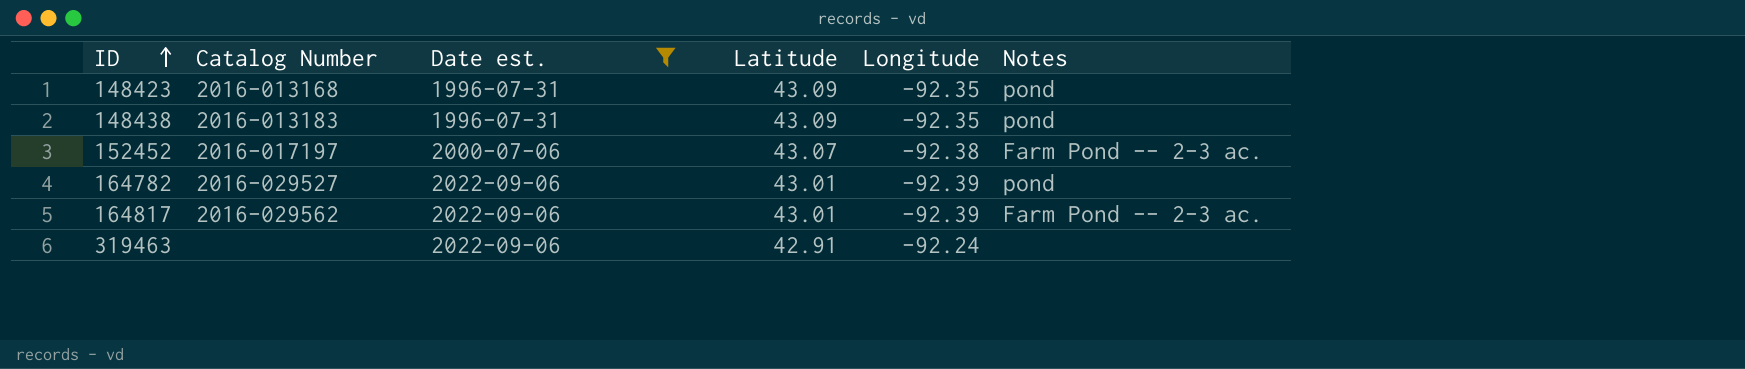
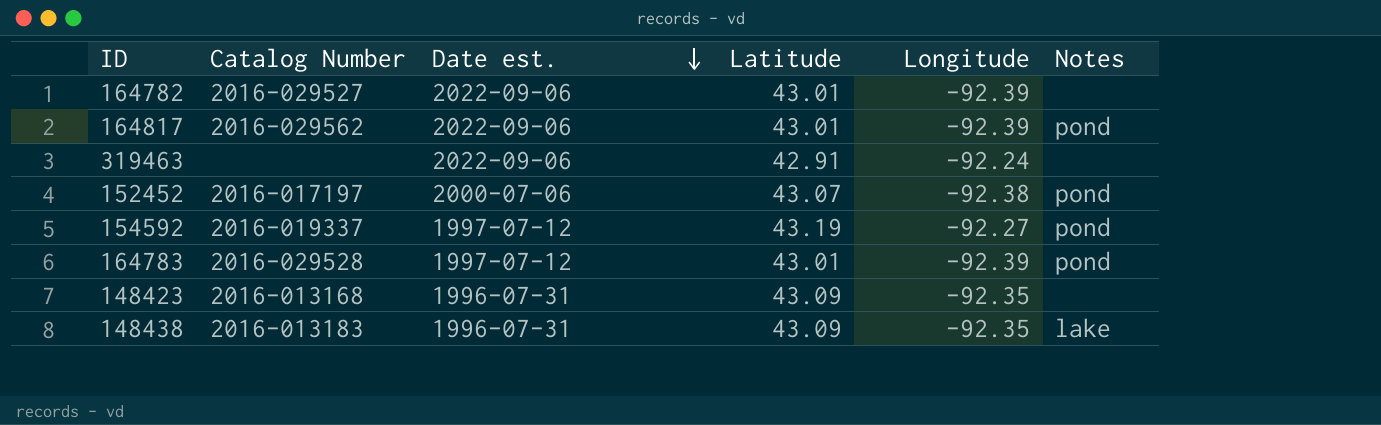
filter: Date est. != 1997-07-12 -> none
row order: ID ascending -> Date est. descending
164782 | Notes: pond -> none
164817 | Notes: Farm Pond -- 2-3 ac. -> pond
152452 | Notes: Farm Pond -- 2-3 ac. -> pond
148423 | Notes: pond -> none
148438 | Notes: pond -> lake

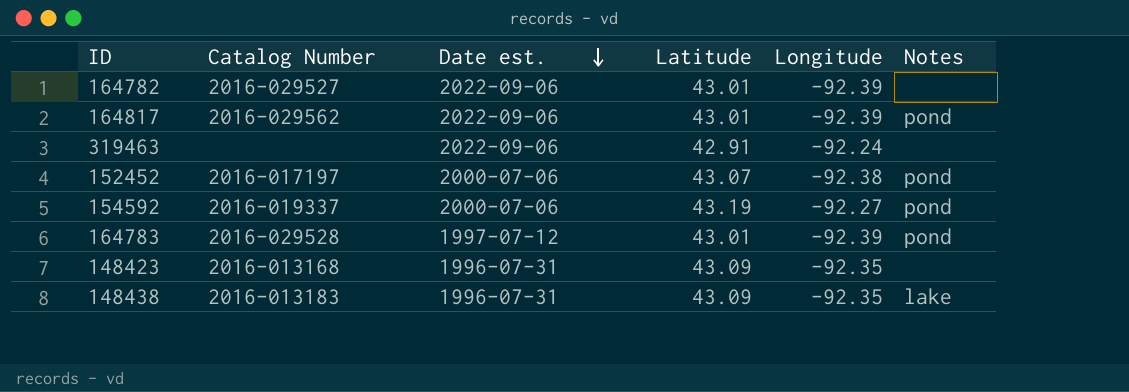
154592 | Date est.: 1997-07-12 -> 2000-07-06

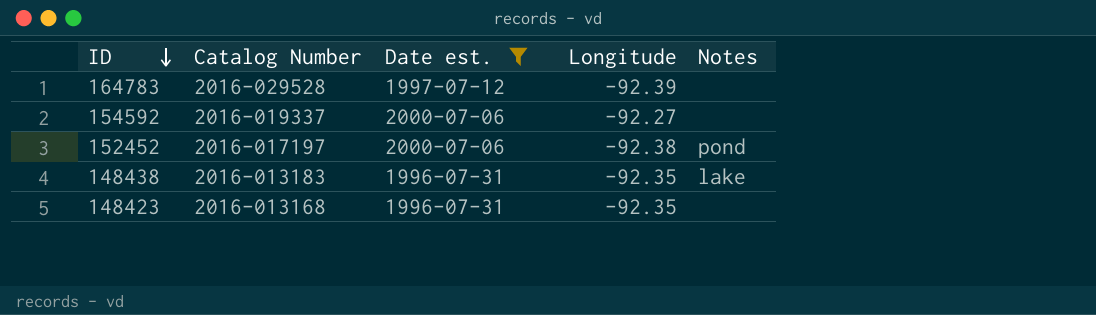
filter: none -> Date est. != 2022-09-06
row order: Date est. descending -> ID descending
column Latitude | position: 4 -> none
164783 | Notes: pond -> none
154592 | Notes: pond -> none

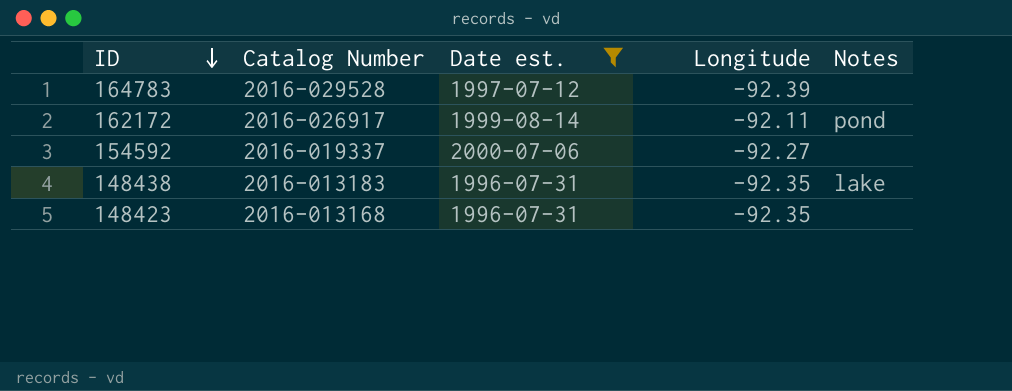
row 152452: 2016-017197 | 2000-07-06 | -92.38 | pond -> none
row 162172: none -> 2016-026917 | 1999-08-14 | -92.11 | pond

